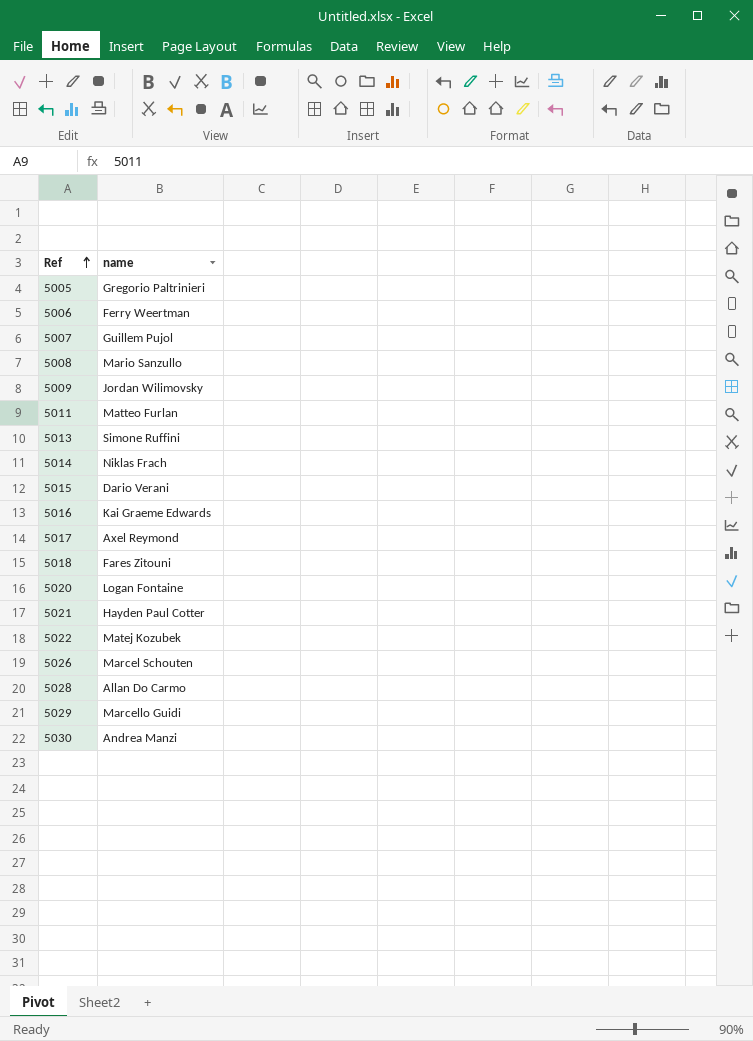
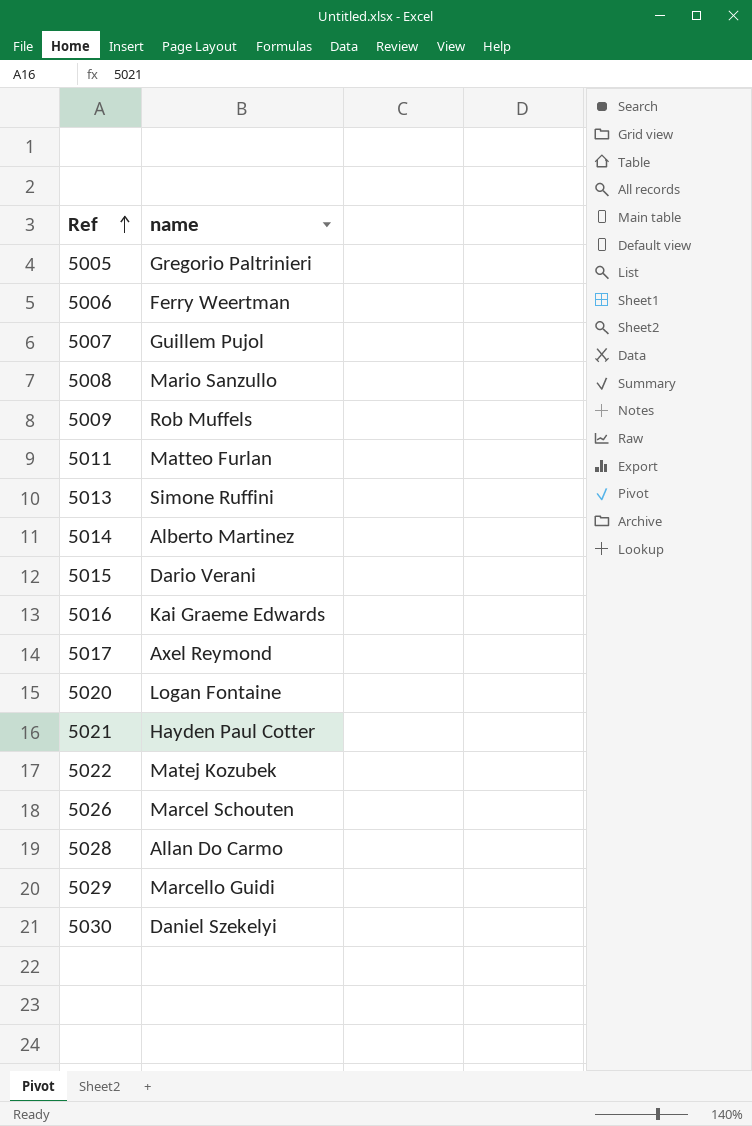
row 5018: Fares Zitouni -> none
5009 | name: Jordan Wilimovsky -> Rob Muffels
5014 | name: Niklas Frach -> Alberto Martinez
5030 | name: Andrea Manzi -> Daniel Szekelyi

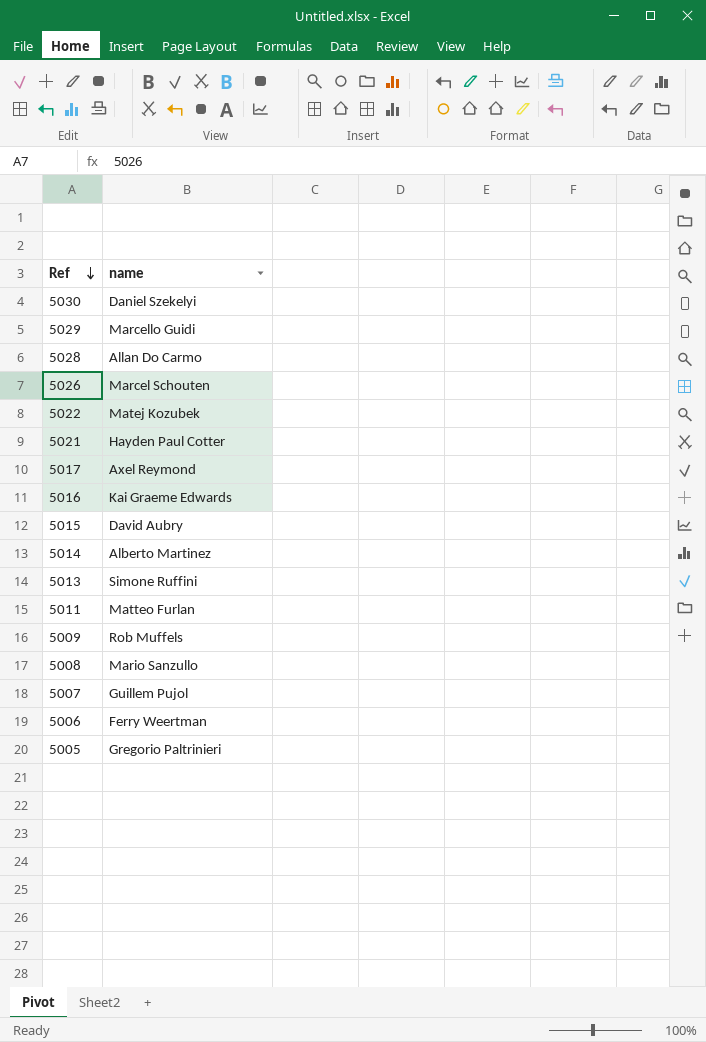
row order: Ref ascending -> Ref descending
row 5020: Logan Fontaine -> none
5015 | name: Dario Verani -> David Aubry

